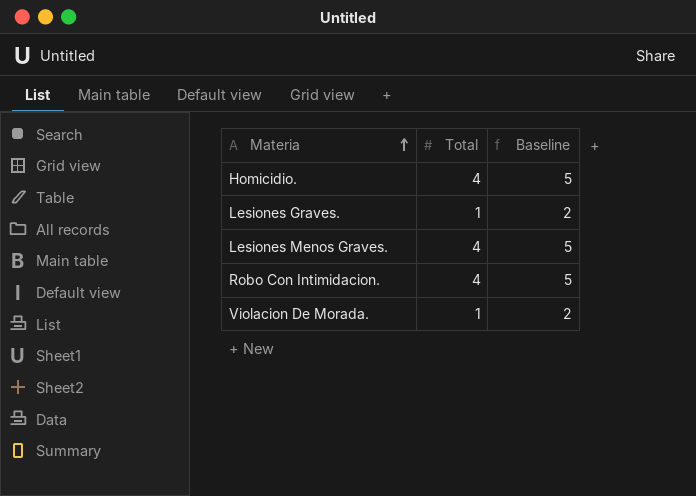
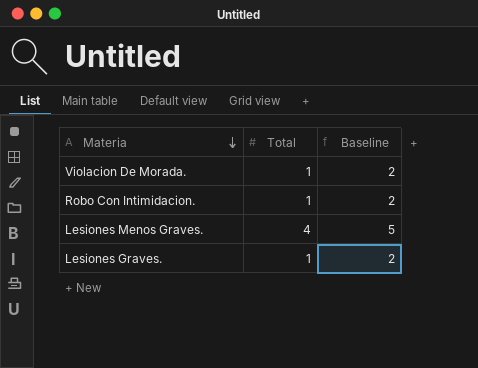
row order: Materia ascending -> Materia descending
row Homicidio.: 4 | 5 -> none
Robo Con Intimidacion. | Total: 4 -> 1
Robo Con Intimidacion. | Baseline: 5 -> 2

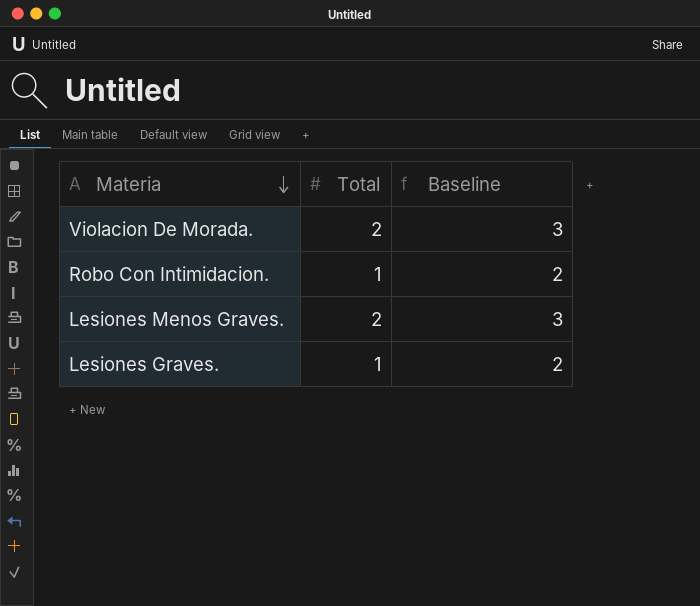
Violacion De Morada. | Total: 1 -> 2
Violacion De Morada. | Baseline: 2 -> 3
Lesiones Menos Graves. | Total: 4 -> 2
Lesiones Menos Graves. | Baseline: 5 -> 3

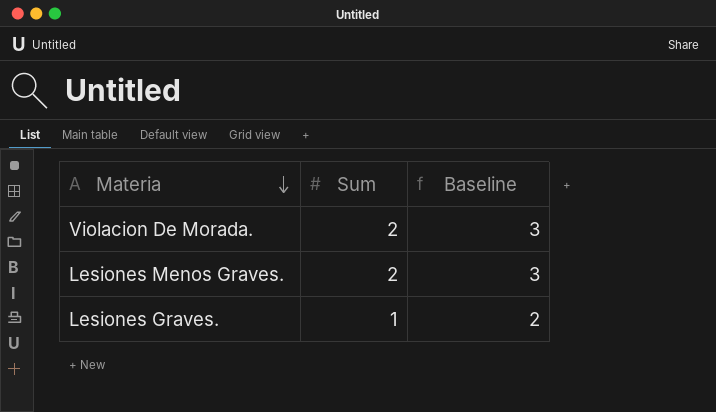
column name: Total -> Sum
row Robo Con Intimidacion.: 1 | 2 -> none

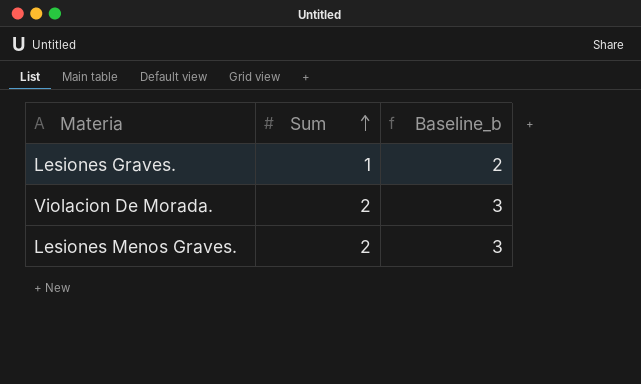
row order: Materia descending -> Sum ascending
column name: Baseline -> Baseline_b

